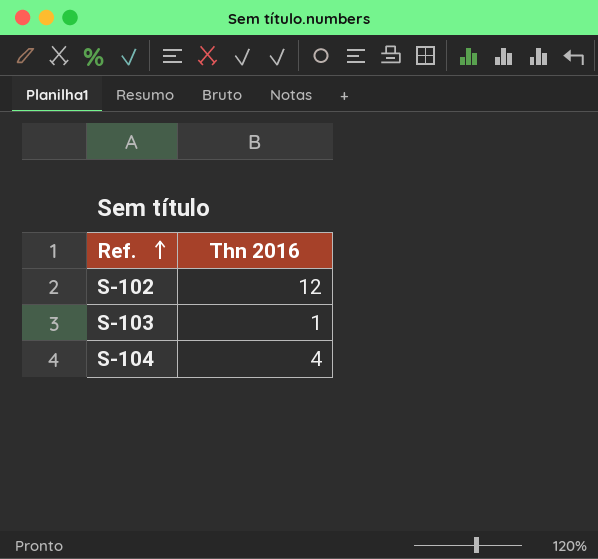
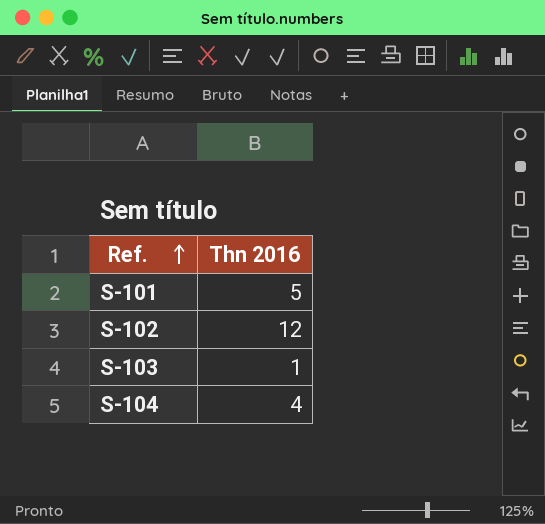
row S-101: none -> 5

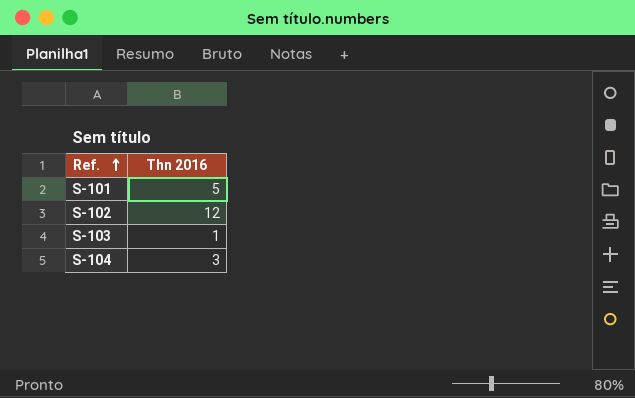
S-104 | Thn 2016: 4 -> 3

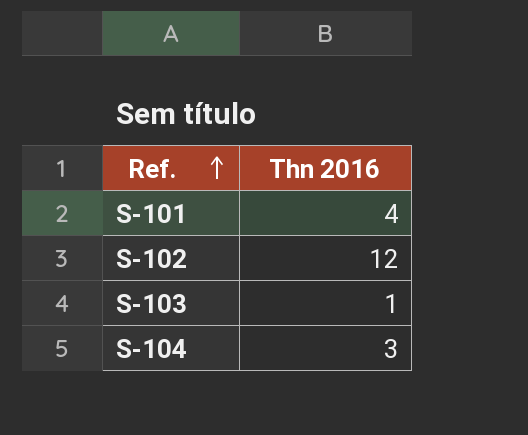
S-101 | Thn 2016: 5 -> 4

